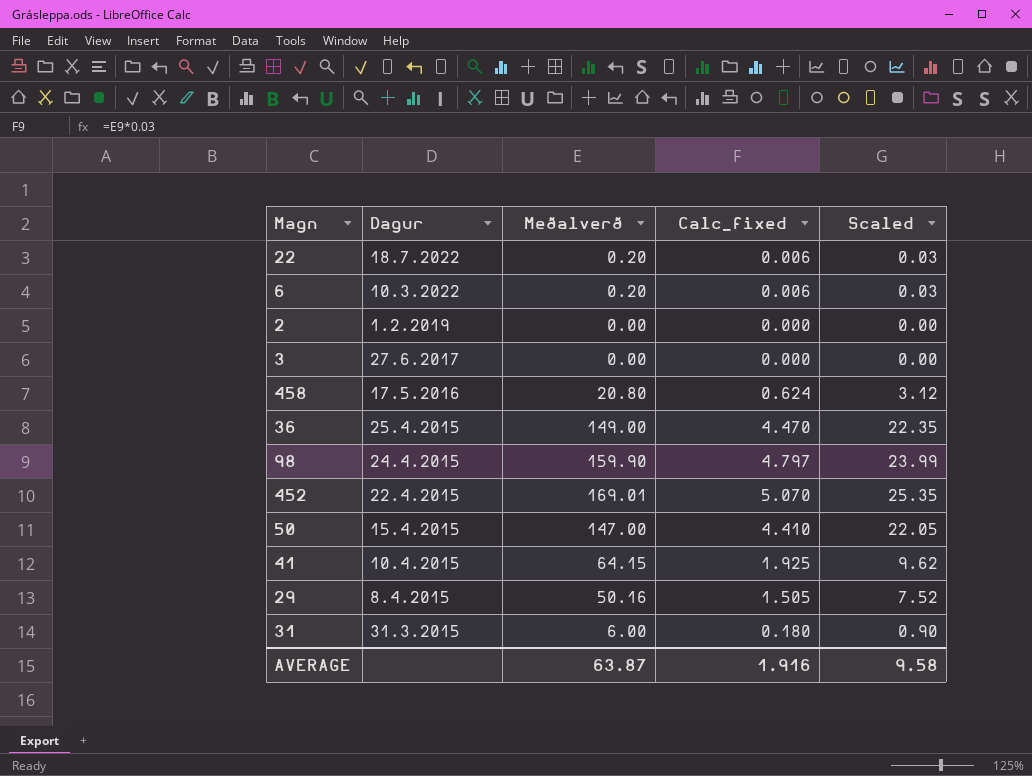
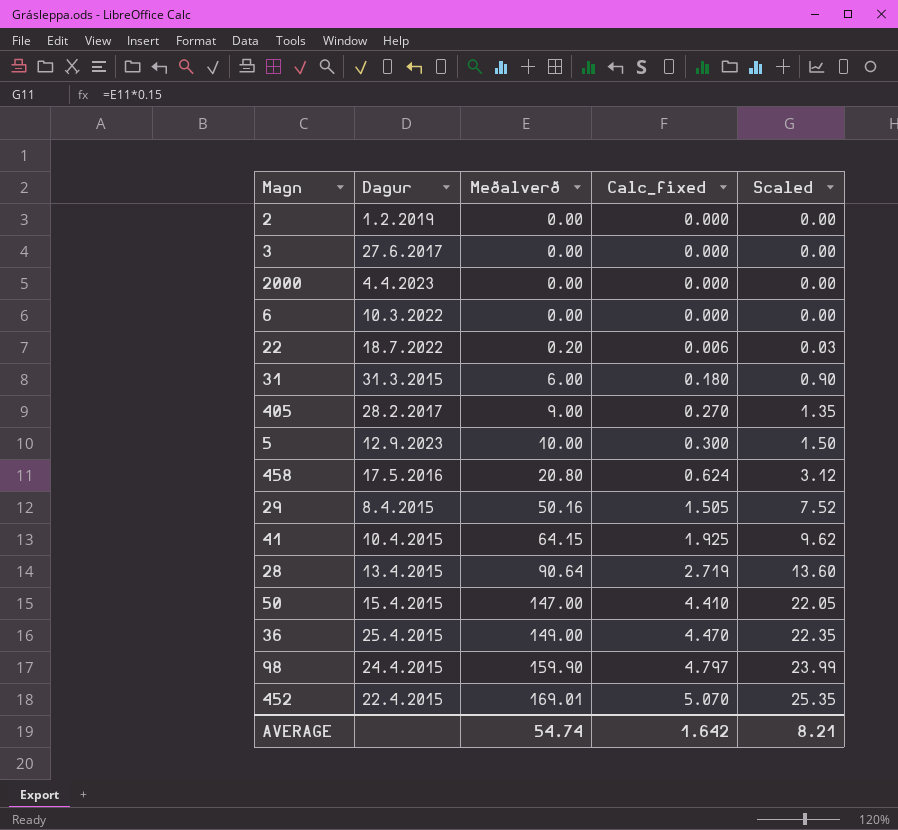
row order: Dagur descending -> Meðalverð ascending
row 2000: none -> 4.4.2023 | 0.00 | 0.000 | 0.00
6 | Meðalverð: 0.20 -> 0.00
6 | Calc_fixed: 0.006 -> 0.000
6 | Scaled: 0.03 -> 0.00
row 405: none -> 28.2.2017 | 9.00 | 0.270 | 1.35
row 5: none -> 12.9.2023 | 10.00 | 0.300 | 1.50
row 28: none -> 13.4.2015 | 90.64 | 2.719 | 13.60
AVERAGE | Meðalverð: 63.87 -> 54.74
AVERAGE | Calc_fixed: 1.916 -> 1.642
AVERAGE | Scaled: 9.58 -> 8.21

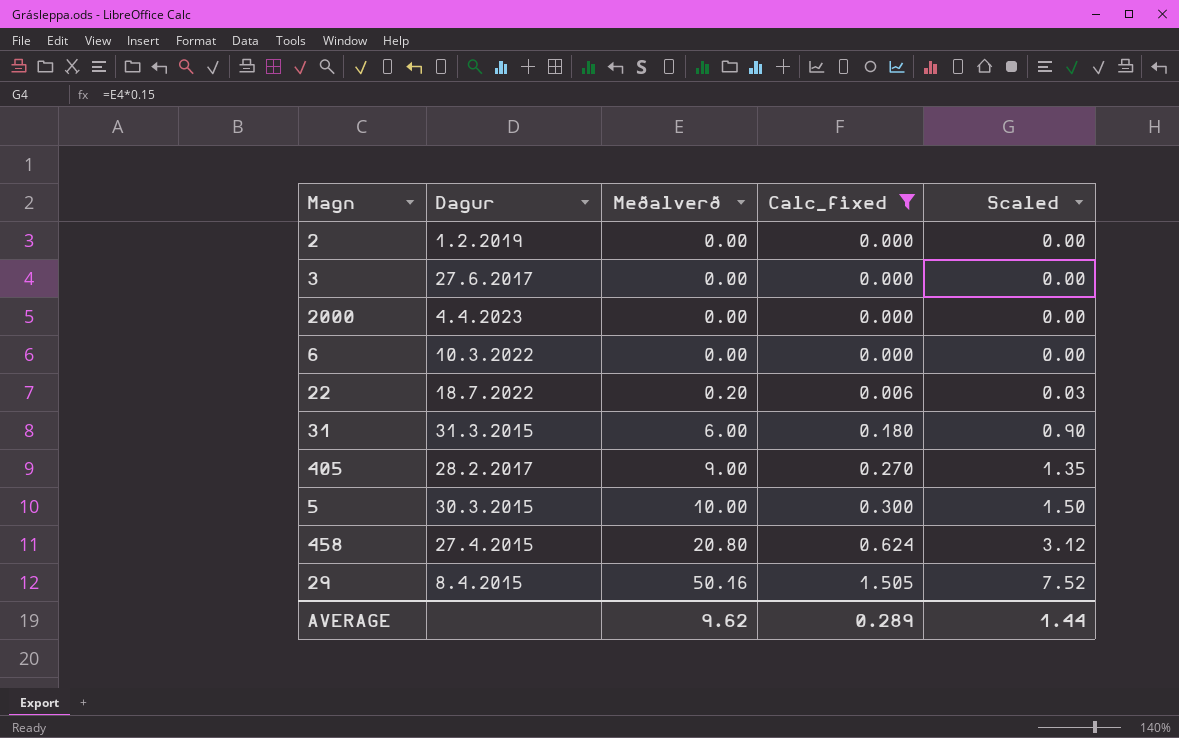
filter: none -> Calc_fixed <= 1.505
5 | Dagur: 12.9.2023 -> 30.3.2015
458 | Dagur: 17.5.2016 -> 27.4.2015
AVERAGE | Meðalverð: 54.74 -> 9.62
AVERAGE | Calc_fixed: 1.642 -> 0.289
AVERAGE | Scaled: 8.21 -> 1.44

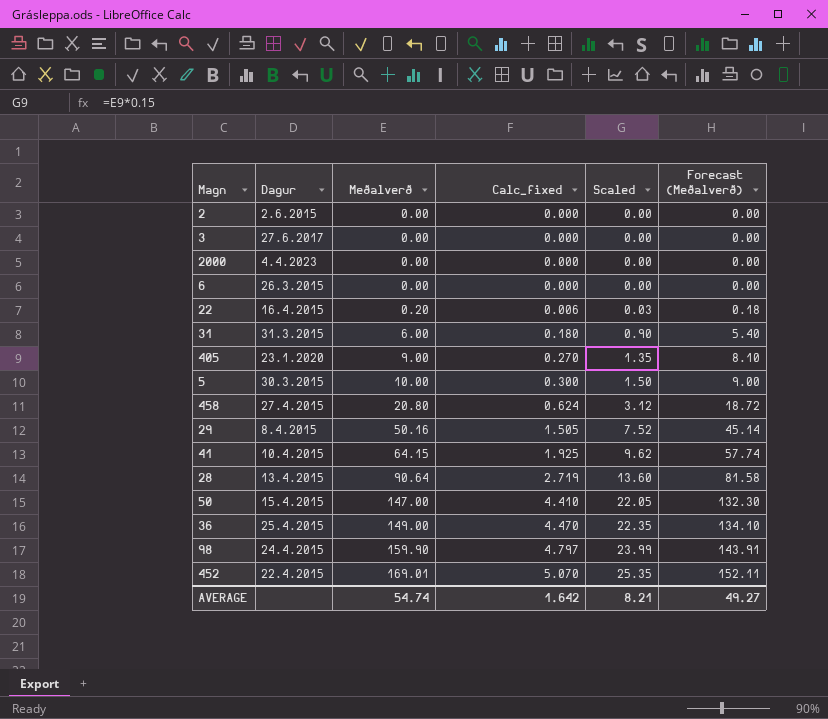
filter: Calc_fixed <= 1.505 -> none
column Forecast (Meðalverð) | formula: none -> [Meðalverð] * 0.9
2 | Dagur: 1.2.2019 -> 2.6.2015
6 | Dagur: 10.3.2022 -> 26.3.2015
22 | Dagur: 18.7.2022 -> 16.4.2015
405 | Dagur: 28.2.2017 -> 23.1.2020
AVERAGE | Meðalverð: 9.62 -> 54.74
AVERAGE | Calc_fixed: 0.289 -> 1.642
AVERAGE | Scaled: 1.44 -> 8.21

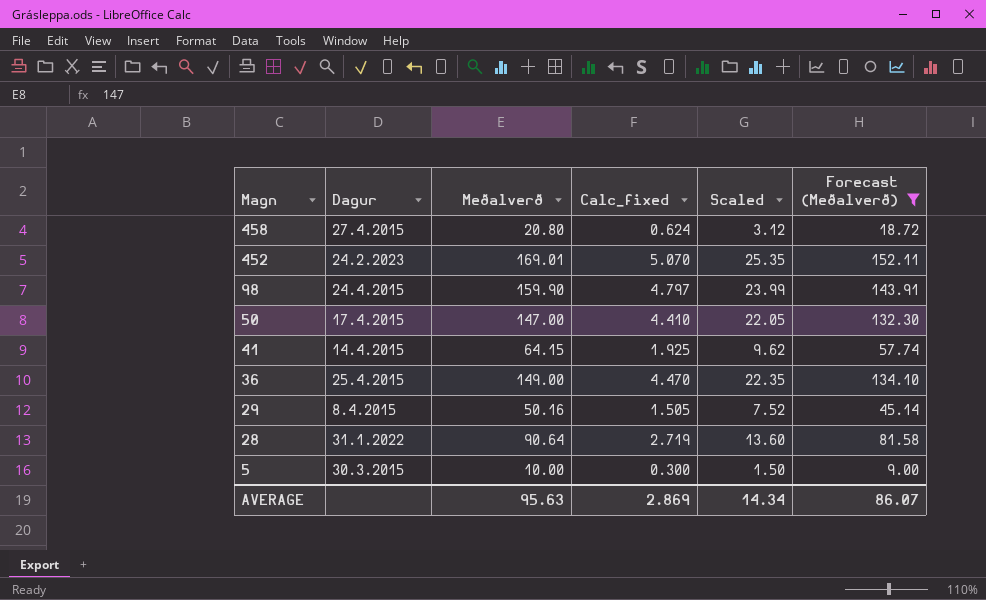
filter: none -> Forecast (Meðalverð) >= 9.00
row order: Meðalverð ascending -> Magn descending
452 | Dagur: 22.4.2015 -> 24.2.2023
50 | Dagur: 15.4.2015 -> 17.4.2015
41 | Dagur: 10.4.2015 -> 14.4.2015
28 | Dagur: 13.4.2015 -> 31.1.2022
AVERAGE | Meðalverð: 54.74 -> 95.63
AVERAGE | Calc_fixed: 1.642 -> 2.869
AVERAGE | Scaled: 8.21 -> 14.34
AVERAGE | Forecast (Meðalverð): 49.27 -> 86.07

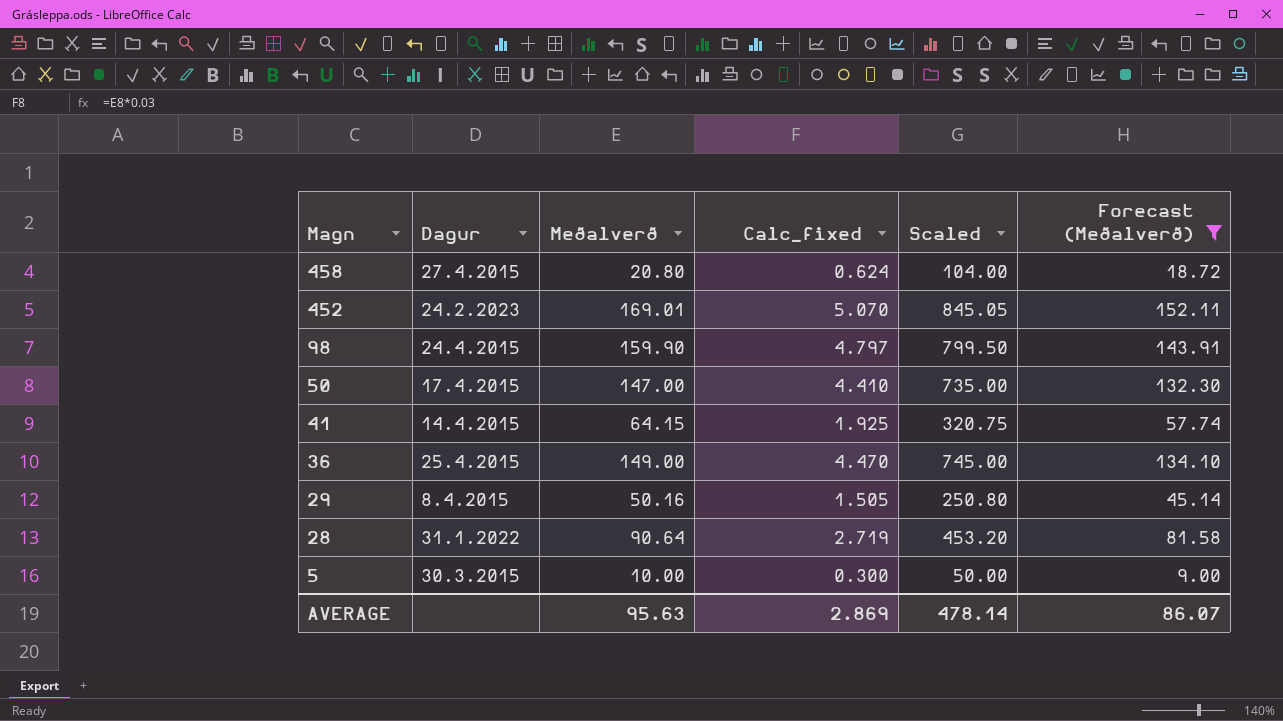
column Scaled | formula: [Meðalverð] * 0.15 -> [Meðalverð] * 5
AVERAGE | Scaled: 14.34 -> 478.14

